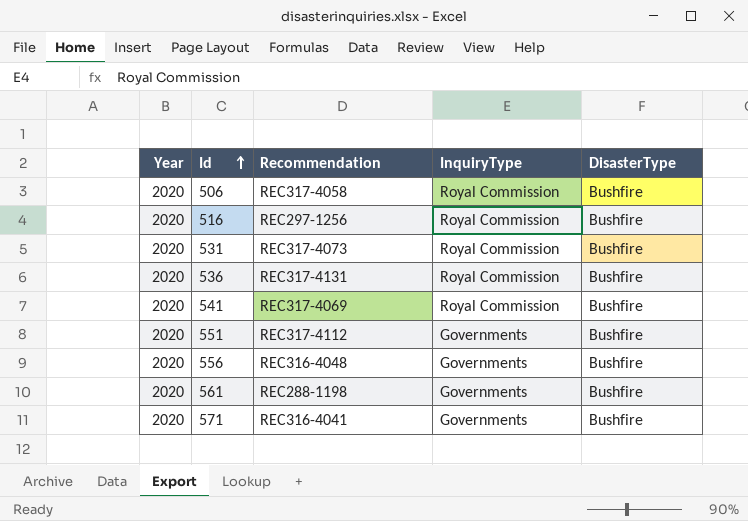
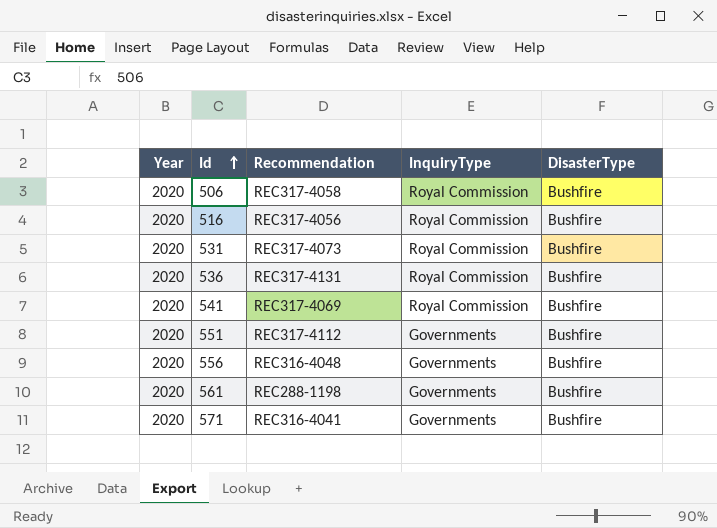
516 | Recommendation: REC297-1256 -> REC317-4056

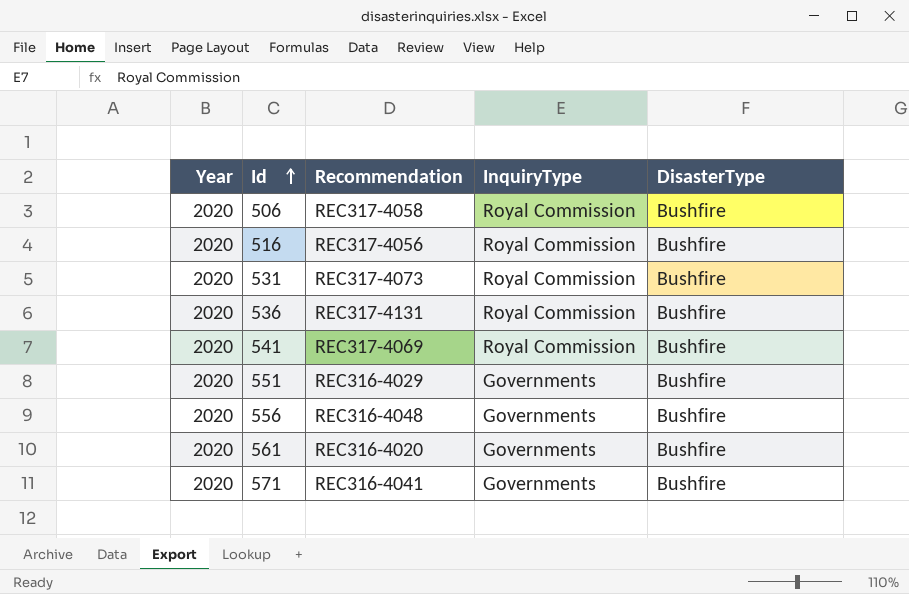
551 | Recommendation: REC317-4112 -> REC316-4029
561 | Recommendation: REC288-1198 -> REC316-4020

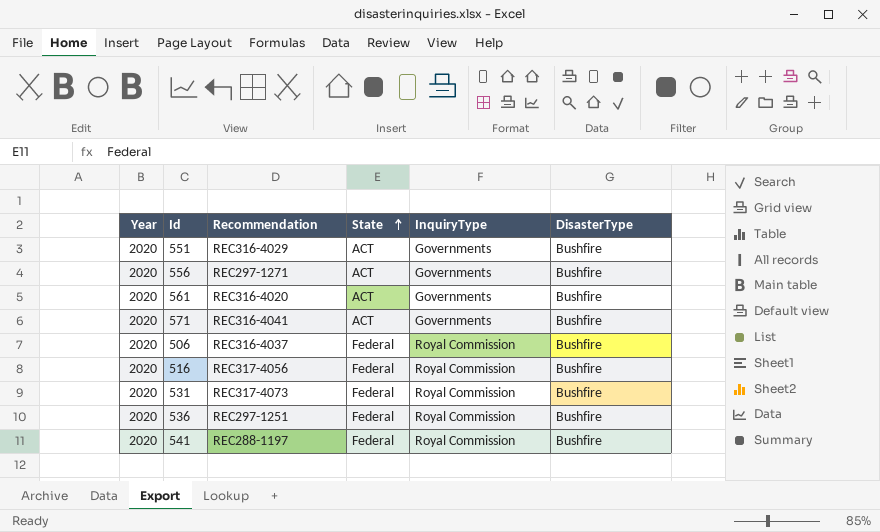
row order: Id ascending -> State ascending
column State | position: none -> 4
556 | Recommendation: REC316-4048 -> REC297-1271
506 | Recommendation: REC317-4058 -> REC316-4037
536 | Recommendation: REC317-4131 -> REC297-1251
541 | Recommendation: REC317-4069 -> REC288-1197

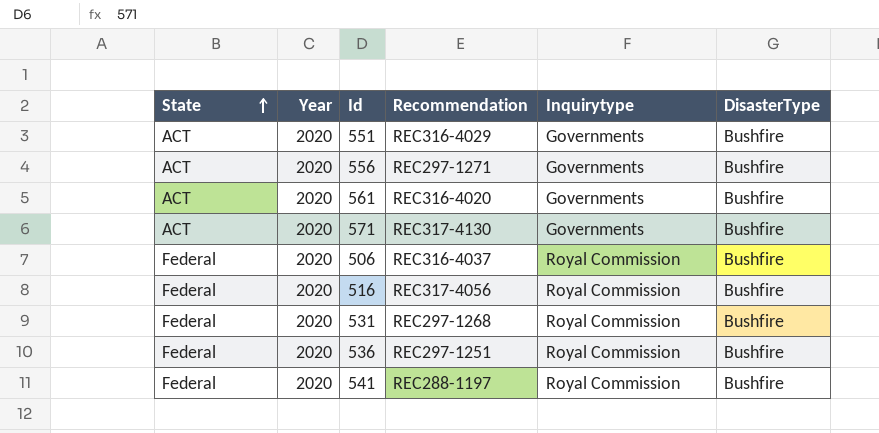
column State | position: 4 -> 1
column name: InquiryType -> Inquirytype
571 | Recommendation: REC316-4041 -> REC317-4130
531 | Recommendation: REC317-4073 -> REC297-1268

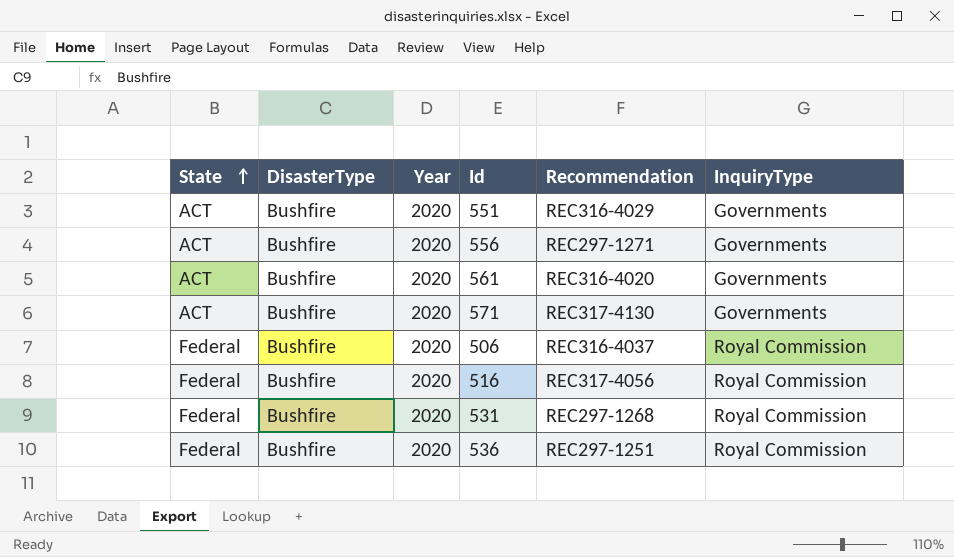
column DisasterType | position: 6 -> 2
column name: Inquirytype -> InquiryType
row 541: Federal | 2020 | REC288-1197 | Royal Commission | Bushfire -> none

